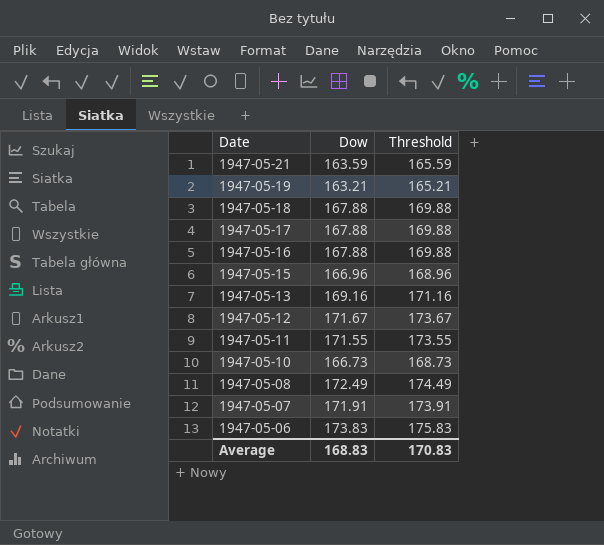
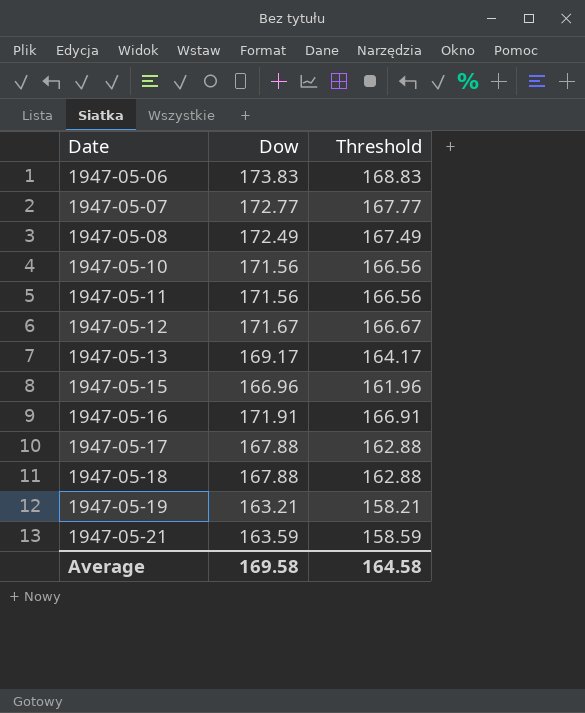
row order: Date descending -> Date ascending
column Threshold | formula: [Dow] + 2 -> [Dow] - 5
1947-05-07 | Dow: 171.91 -> 172.77
1947-05-10 | Dow: 166.73 -> 171.56
1947-05-11 | Dow: 171.55 -> 171.56
1947-05-13 | Dow: 169.16 -> 169.17
1947-05-16 | Dow: 167.88 -> 171.91
Average | Dow: 168.83 -> 169.58
Average | Threshold: 170.83 -> 164.58

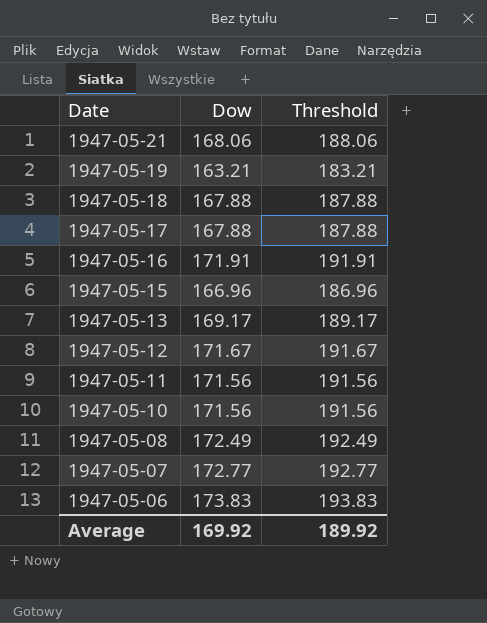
row order: Date ascending -> Date descending
column Threshold | formula: [Dow] - 5 -> [Dow] + 20
1947-05-21 | Dow: 163.59 -> 168.06
Average | Dow: 169.58 -> 169.92
Average | Threshold: 164.58 -> 189.92

